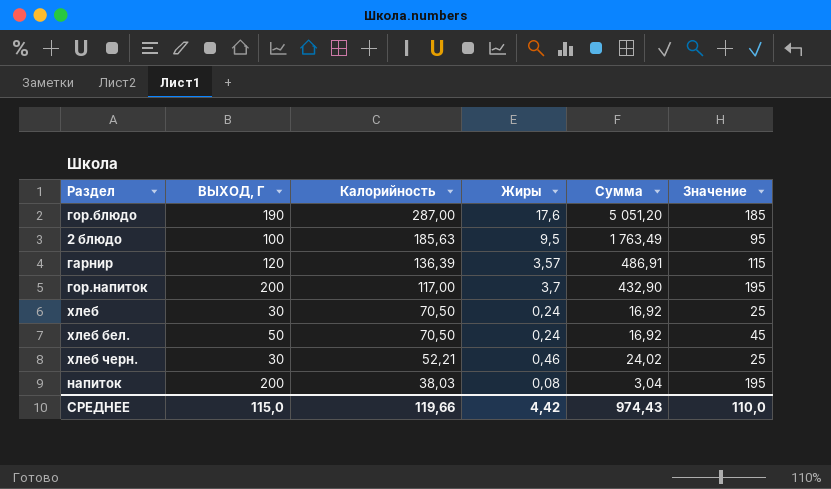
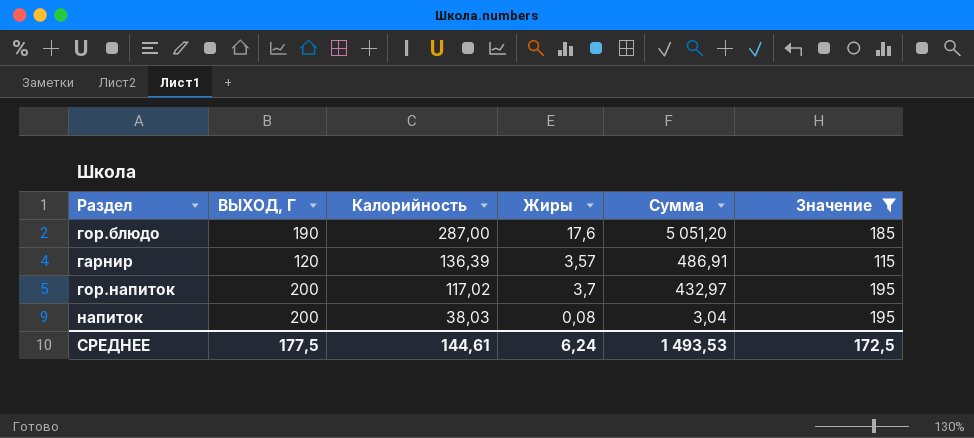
filter: none -> Значение >= 115
гор.напиток | Калорийность: 117,00 -> 117,02
гор.напиток | Сумма: 432,90 -> 432,97
СРЕДНЕЕ | ВЫХОД, Г: 115,0 -> 177,5
СРЕДНЕЕ | Калорийность: 119,66 -> 144,61
СРЕДНЕЕ | Жиры: 4,42 -> 6,24
СРЕДНЕЕ | Сумма: 974,43 -> 1 493,53
СРЕДНЕЕ | Значение: 110,0 -> 172,5

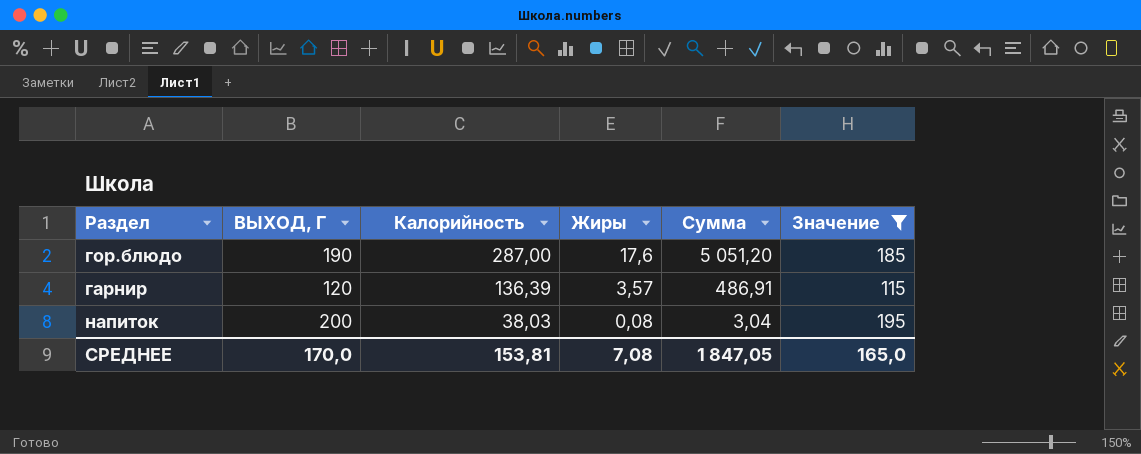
row гор.напиток: 200 | 117,02 | 3,7 | 432,97 | 195 -> none
СРЕДНЕЕ | ВЫХОД, Г: 177,5 -> 170,0
СРЕДНЕЕ | Калорийность: 144,61 -> 153,81
СРЕДНЕЕ | Жиры: 6,24 -> 7,08
СРЕДНЕЕ | Сумма: 1 493,53 -> 1 847,05
СРЕДНЕЕ | Значение: 172,5 -> 165,0

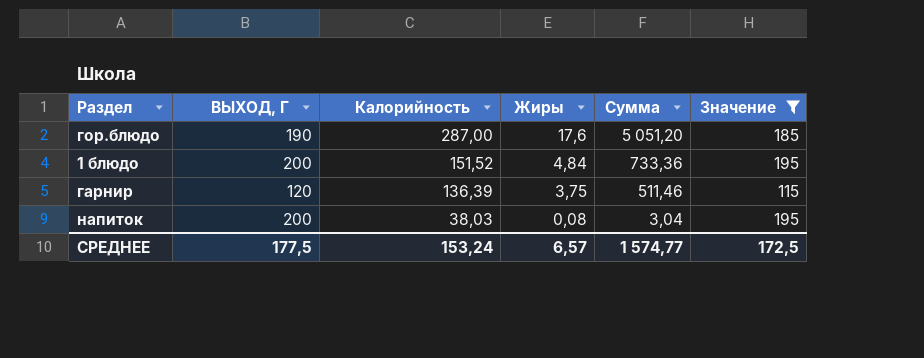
row 1 блюдо: none -> 200 | 151,52 | 4,84 | 733,36 | 195
гарнир | Жиры: 3,57 -> 3,75
гарнир | Сумма: 486,91 -> 511,46
СРЕДНЕЕ | ВЫХОД, Г: 170,0 -> 177,5
СРЕДНЕЕ | Калорийность: 153,81 -> 153,24
СРЕДНЕЕ | Жиры: 7,08 -> 6,57
СРЕДНЕЕ | Сумма: 1 847,05 -> 1 574,77
СРЕДНЕЕ | Значение: 165,0 -> 172,5

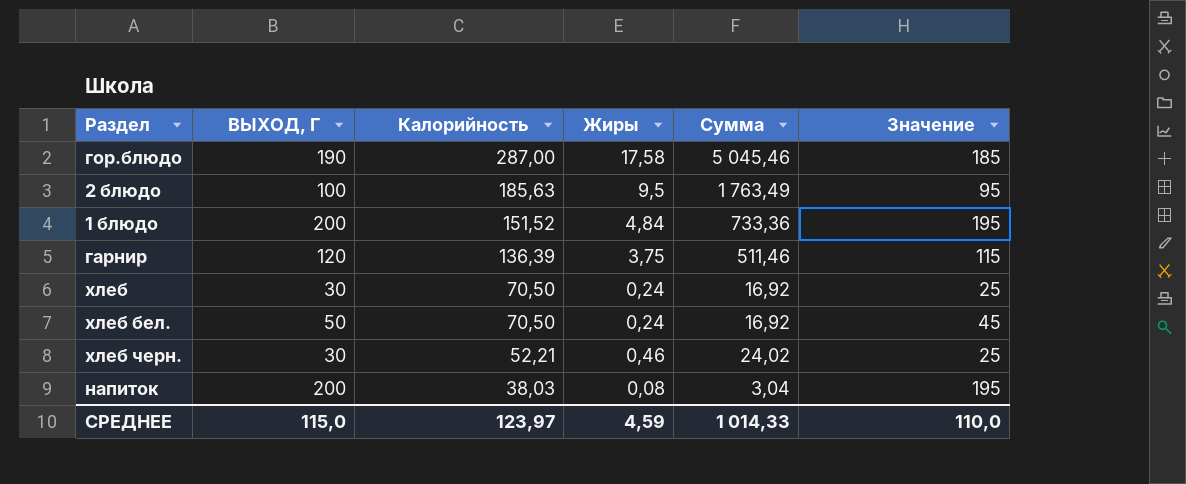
filter: Значение >= 115 -> none
гор.блюдо | Жиры: 17,6 -> 17,58
гор.блюдо | Сумма: 5 051,20 -> 5 045,46
СРЕДНЕЕ | ВЫХОД, Г: 177,5 -> 115,0
СРЕДНЕЕ | Калорийность: 153,24 -> 123,97
СРЕДНЕЕ | Жиры: 6,57 -> 4,59
СРЕДНЕЕ | Сумма: 1 574,77 -> 1 014,33
СРЕДНЕЕ | Значение: 172,5 -> 110,0

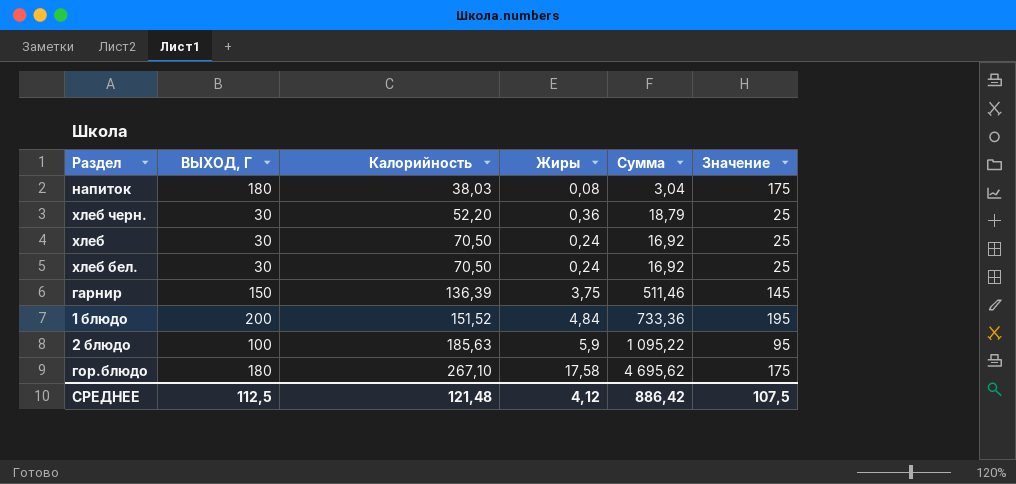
row order: Калорийность descending -> Калорийность ascending
напиток | ВЫХОД, Г: 200 -> 180
напиток | Значение: 195 -> 175
хлеб черн. | Калорийность: 52,21 -> 52,20
хлеб черн. | Жиры: 0,46 -> 0,36
хлеб черн. | Сумма: 24,02 -> 18,79
хлеб бел. | ВЫХОД, Г: 50 -> 30
хлеб бел. | Значение: 45 -> 25
гарнир | ВЫХОД, Г: 120 -> 150
гарнир | Значение: 115 -> 145
2 блюдо | Жиры: 9,5 -> 5,9
2 блюдо | Сумма: 1 763,49 -> 1 095,22
гор.блюдо | ВЫХОД, Г: 190 -> 180
гор.блюдо | Калорийность: 287,00 -> 267,10
гор.блюдо | Сумма: 5 045,46 -> 4 695,62
гор.блюдо | Значение: 185 -> 175
СРЕДНЕЕ | ВЫХОД, Г: 115,0 -> 112,5
СРЕДНЕЕ | Калорийность: 123,97 -> 121,48
СРЕДНЕЕ | Жиры: 4,59 -> 4,12
СРЕДНЕЕ | Сумма: 1 014,33 -> 886,42
СРЕДНЕЕ | Значение: 110,0 -> 107,5

